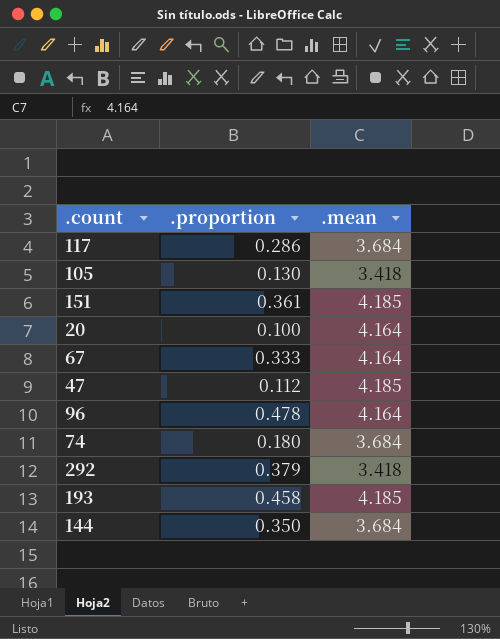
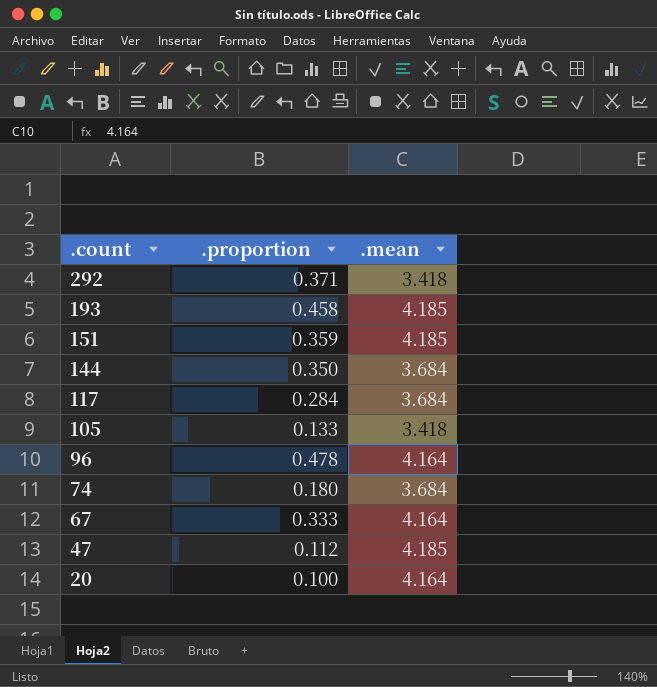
row order: none -> .count descending
292 | .proportion: 0.379 -> 0.371
151 | .proportion: 0.361 -> 0.359
117 | .proportion: 0.286 -> 0.284
105 | .proportion: 0.130 -> 0.133

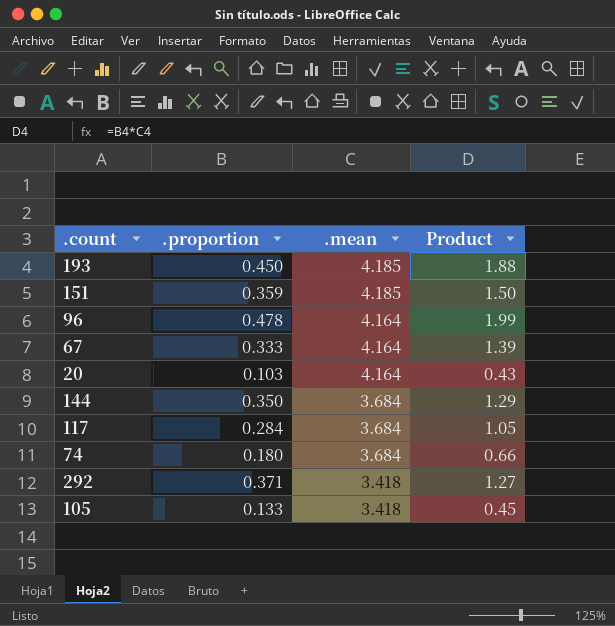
row order: .count descending -> .mean descending
column Product | formula: none -> [.proportion] * [.mean]
row 47: 0.112 | 4.185 -> none
193 | .proportion: 0.458 -> 0.450
20 | .proportion: 0.100 -> 0.103

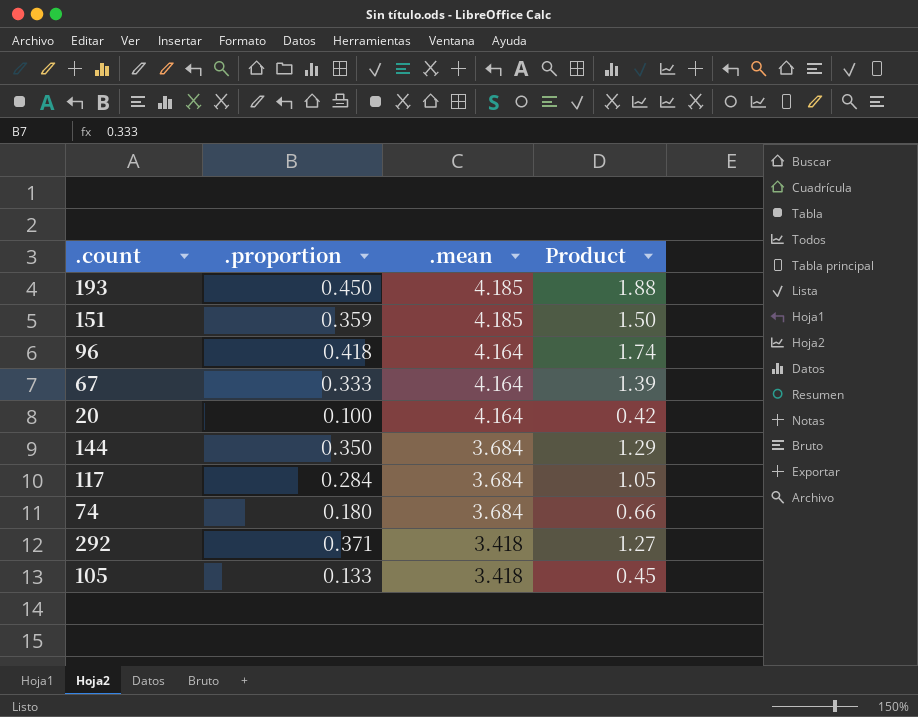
96 | .proportion: 0.478 -> 0.418
96 | Product: 1.99 -> 1.74
20 | .proportion: 0.103 -> 0.100
20 | Product: 0.43 -> 0.42

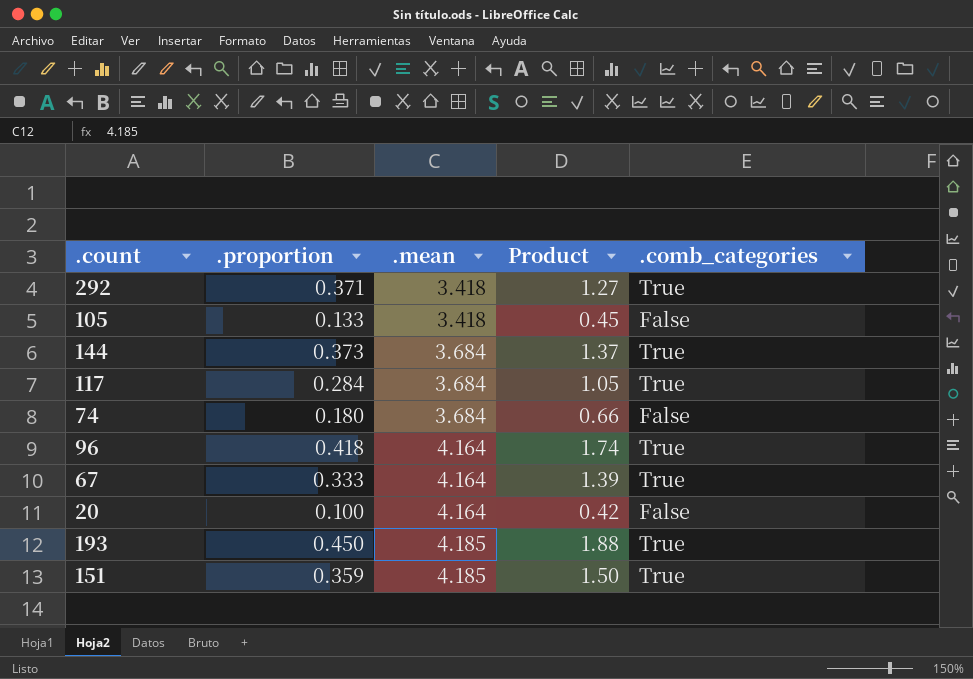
row order: .mean descending -> .mean ascending
column .comb_categories | position: none -> 5
144 | .proportion: 0.350 -> 0.373
144 | Product: 1.29 -> 1.37

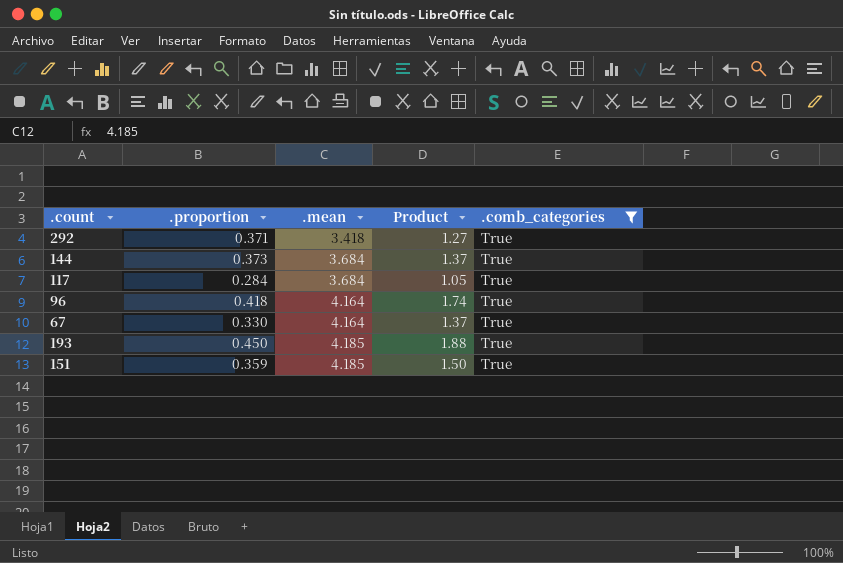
filter: none -> .comb_categories = True
67 | .proportion: 0.333 -> 0.330
67 | Product: 1.39 -> 1.37

